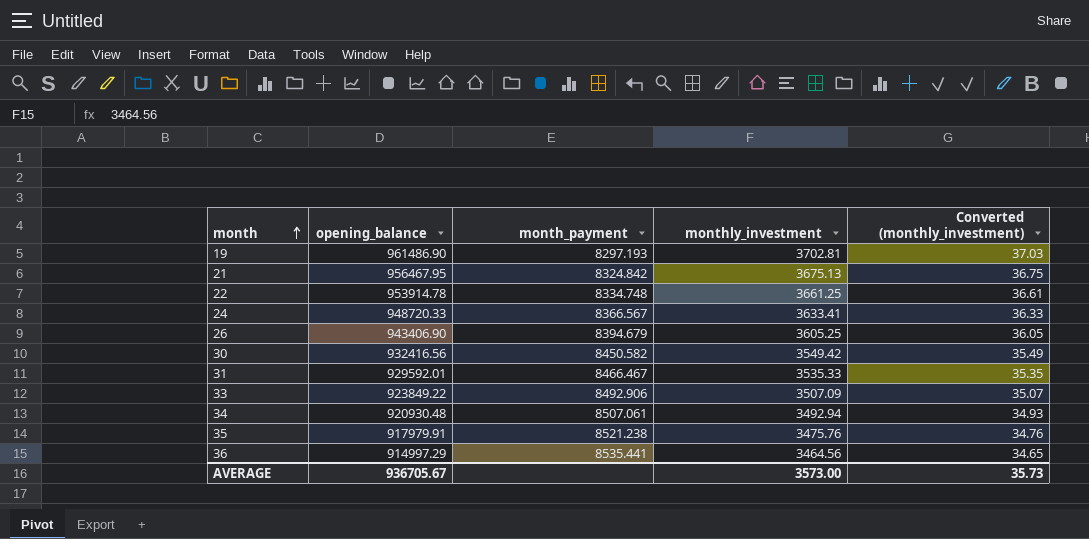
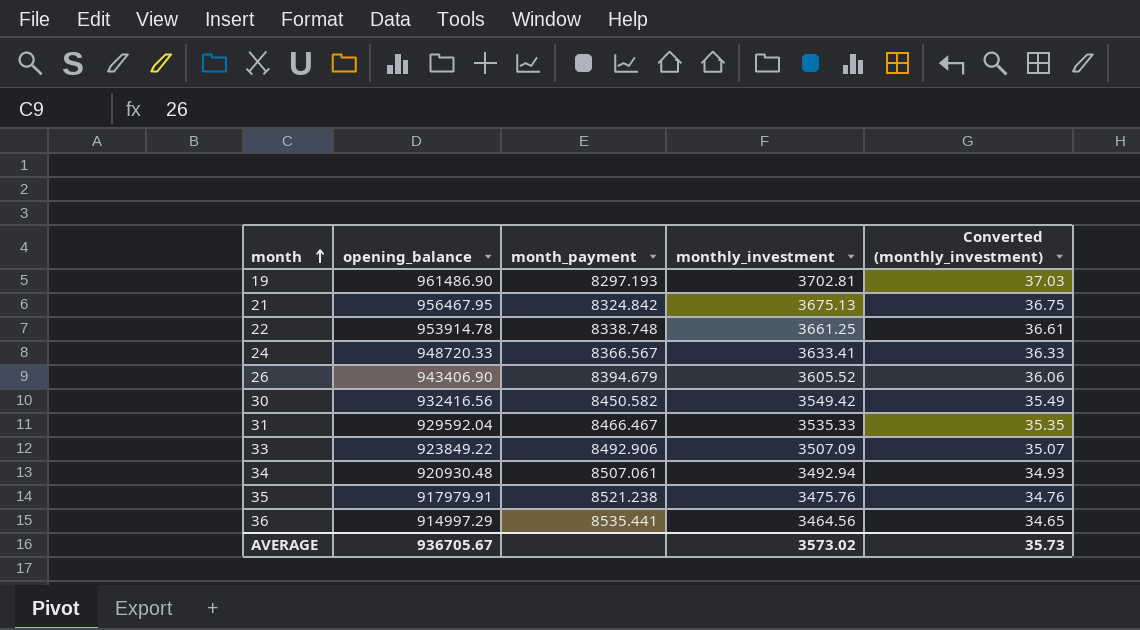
22 | month_payment: 8334.748 -> 8338.748
26 | monthly_investment: 3605.25 -> 3605.52
26 | Converted (monthly_investment): 36.05 -> 36.06
31 | opening_balance: 929592.01 -> 929592.04
AVERAGE | monthly_investment: 3573.00 -> 3573.02

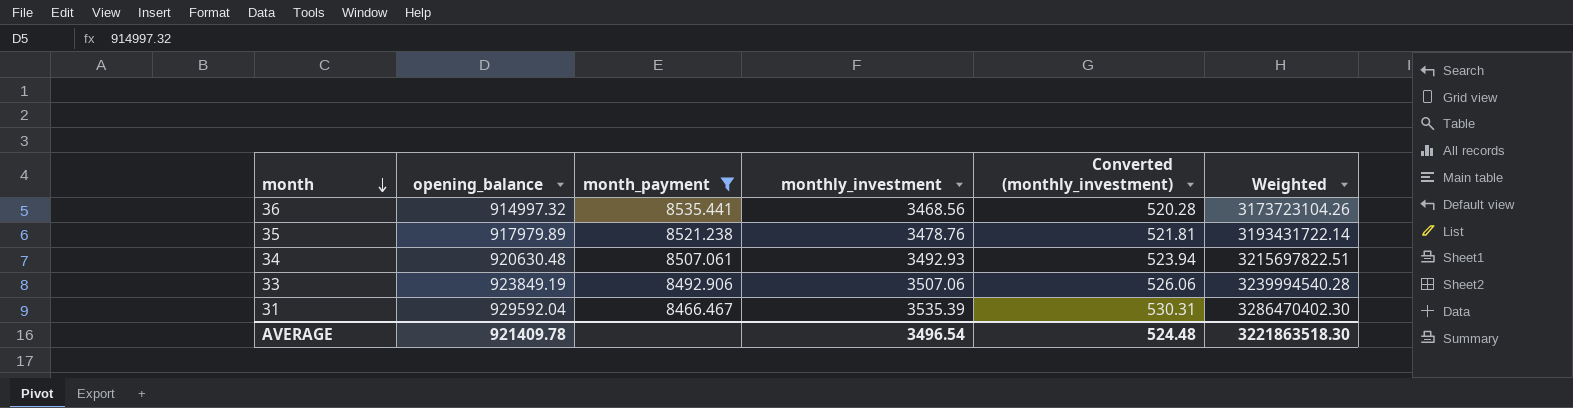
filter: none -> month_payment >= 8466.467
row order: month ascending -> month descending
column Converted (monthly_investment) | formula: [monthly_investment] * 0.01 -> [monthly_investment] * 0.15
column Weighted | formula: none -> [opening_balance] * [monthly_investment]
36 | opening_balance: 914997.29 -> 914997.32
36 | monthly_investment: 3464.56 -> 3468.56
35 | opening_balance: 917979.91 -> 917979.89
35 | monthly_investment: 3475.76 -> 3478.76
34 | opening_balance: 920930.48 -> 920630.48
34 | monthly_investment: 3492.94 -> 3492.93
33 | opening_balance: 923849.22 -> 923849.19
33 | monthly_investment: 3507.09 -> 3507.06
31 | monthly_investment: 3535.33 -> 3535.39
AVERAGE | opening_balance: 936705.67 -> 921409.78
AVERAGE | monthly_investment: 3573.02 -> 3496.54
AVERAGE | Converted (monthly_investment): 35.73 -> 524.48

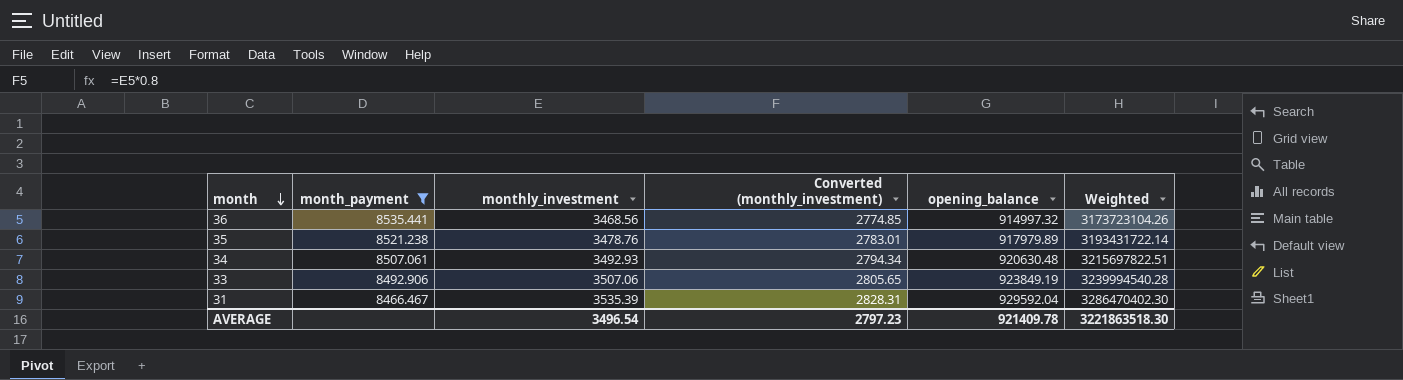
column Converted (monthly_investment) | formula: [monthly_investment] * 0.15 -> [monthly_investment] * 0.8
column opening_balance | position: 2 -> 5
AVERAGE | Converted (monthly_investment): 524.48 -> 2797.23

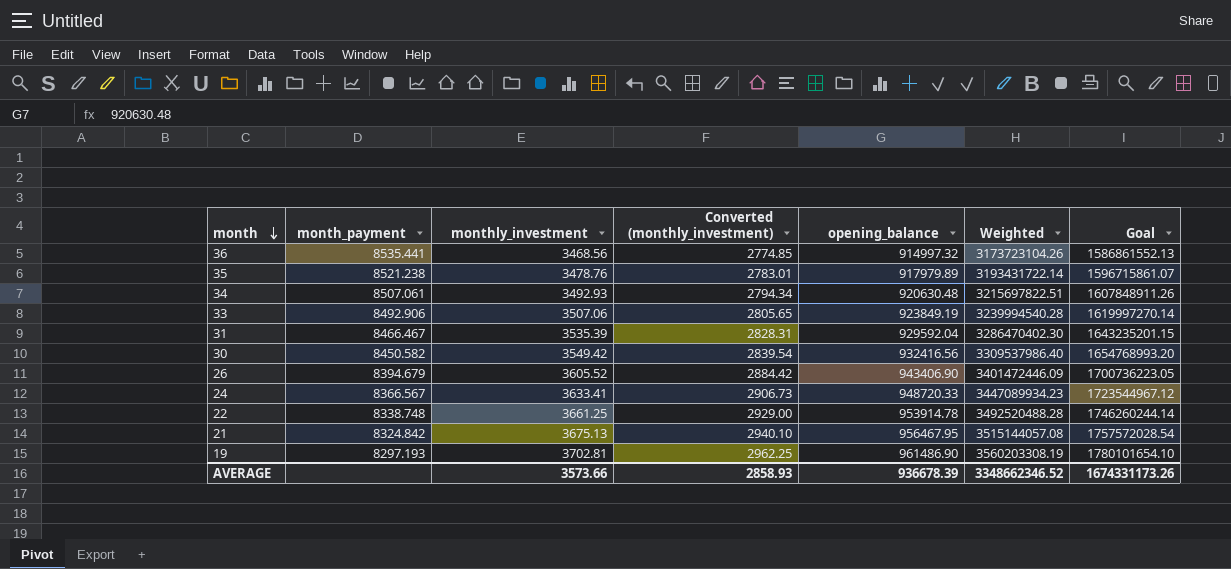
filter: month_payment >= 8466.467 -> none
column Goal | formula: none -> [Weighted] * 0.5
AVERAGE | monthly_investment: 3496.54 -> 3573.66
AVERAGE | Converted (monthly_investment): 2797.23 -> 2858.93
AVERAGE | opening_balance: 921409.78 -> 936678.39
AVERAGE | Weighted: 3221863518.30 -> 3348662346.52

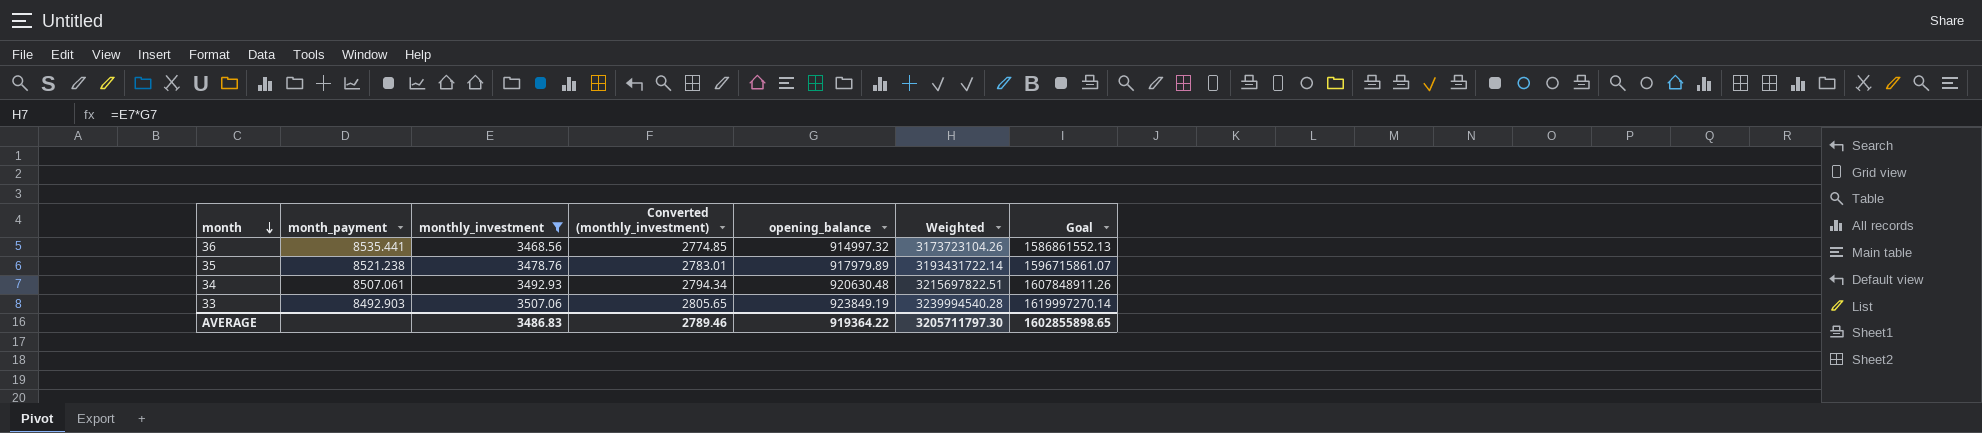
filter: none -> monthly_investment <= 3507.06
33 | month_payment: 8492.906 -> 8492.903
AVERAGE | monthly_investment: 3573.66 -> 3486.83
AVERAGE | Converted (monthly_investment): 2858.93 -> 2789.46
AVERAGE | opening_balance: 936678.39 -> 919364.22
AVERAGE | Weighted: 3348662346.52 -> 3205711797.30
AVERAGE | Goal: 1674331173.26 -> 1602855898.65

